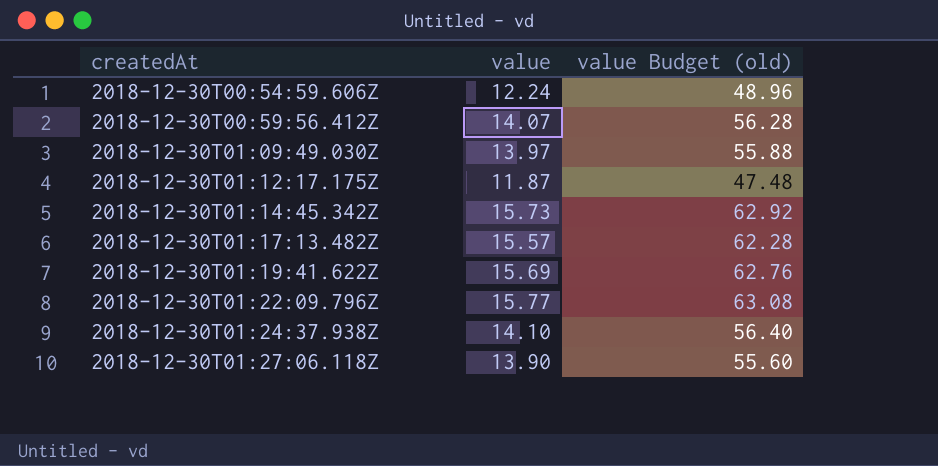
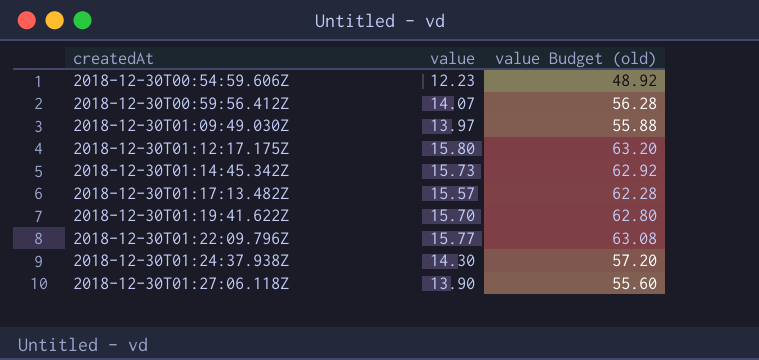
2018-12-30T00:54:59.606Z | value: 12.24 -> 12.23
2018-12-30T00:54:59.606Z | value Budget (old): 48.96 -> 48.92
2018-12-30T01:12:17.175Z | value: 11.87 -> 15.80
2018-12-30T01:12:17.175Z | value Budget (old): 47.48 -> 63.20
2018-12-30T01:19:41.622Z | value: 15.69 -> 15.70
2018-12-30T01:19:41.622Z | value Budget (old): 62.76 -> 62.80
2018-12-30T01:24:37.938Z | value: 14.10 -> 14.30
2018-12-30T01:24:37.938Z | value Budget (old): 56.40 -> 57.20

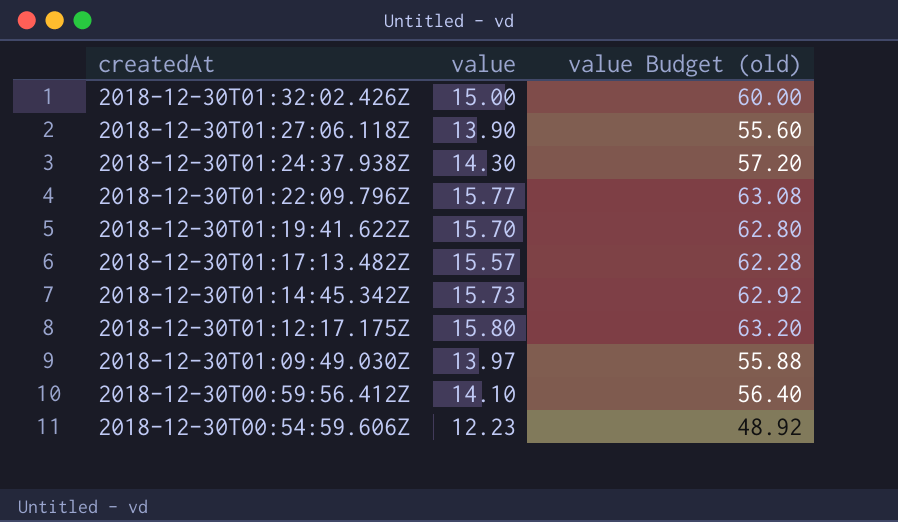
row order: createdAt ascending -> createdAt descending
row 2018-12-30T01:32:02.426Z: none -> 15.00 | 60.00
2018-12-30T00:59:56.412Z | value: 14.07 -> 14.10
2018-12-30T00:59:56.412Z | value Budget (old): 56.28 -> 56.40

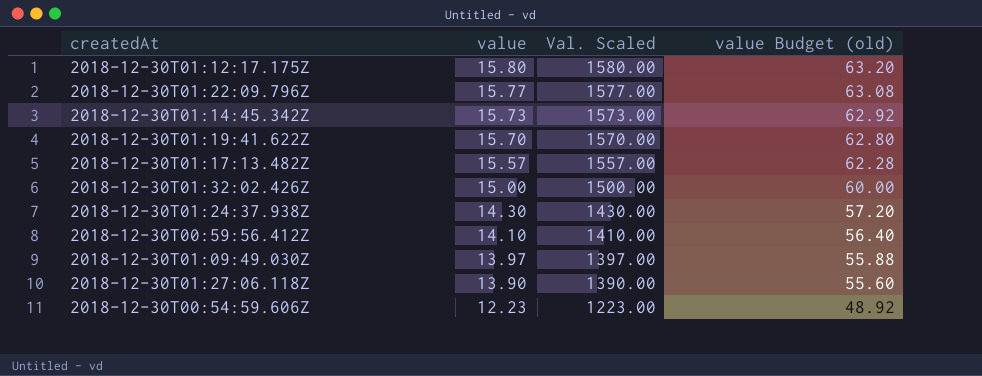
row order: createdAt descending -> value descending
column Val. Scaled | formula: none -> [value] * 100

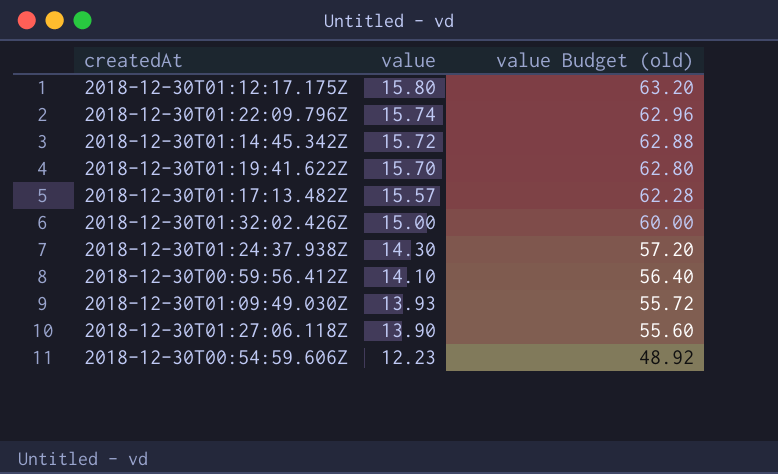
column Val. Scaled | formula: [value] * 100 -> none
2018-12-30T01:22:09.796Z | value: 15.77 -> 15.74
2018-12-30T01:22:09.796Z | value Budget (old): 63.08 -> 62.96
2018-12-30T01:14:45.342Z | value: 15.73 -> 15.72
2018-12-30T01:14:45.342Z | value Budget (old): 62.92 -> 62.88
2018-12-30T01:09:49.030Z | value: 13.97 -> 13.93
2018-12-30T01:09:49.030Z | value Budget (old): 55.88 -> 55.72

